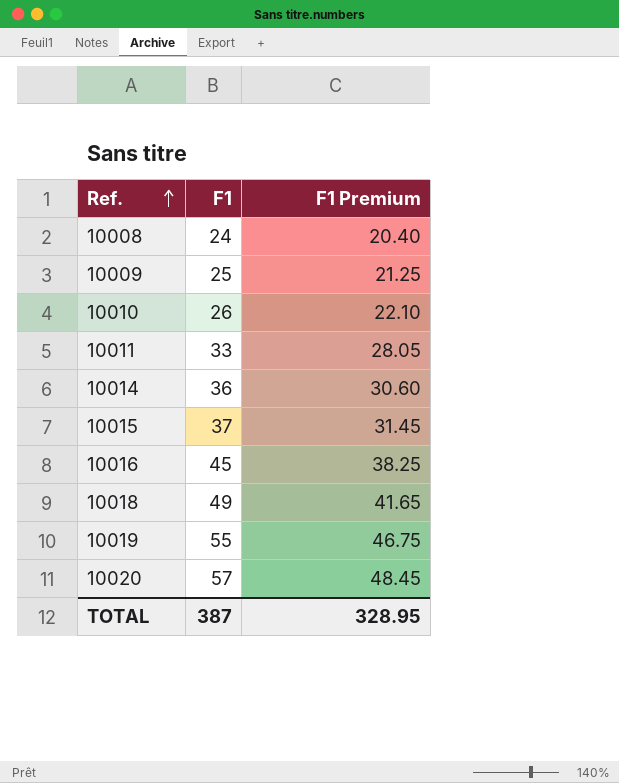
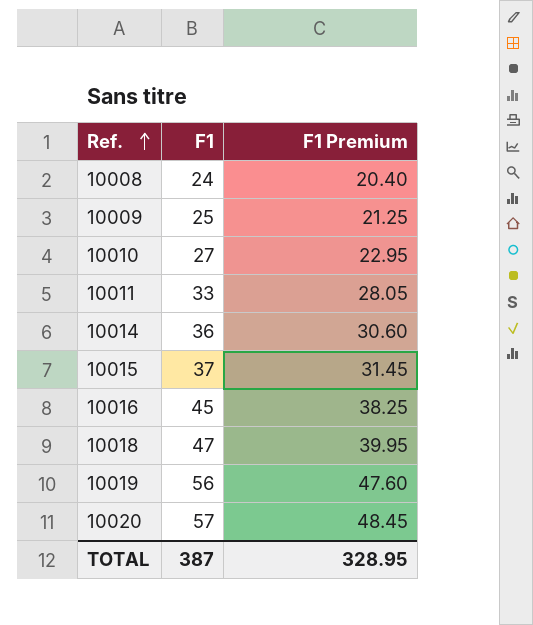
10010 | F1: 26 -> 27
10010 | F1 Premium: 22.10 -> 22.95
10018 | F1: 49 -> 47
10018 | F1 Premium: 41.65 -> 39.95
10019 | F1: 55 -> 56
10019 | F1 Premium: 46.75 -> 47.60

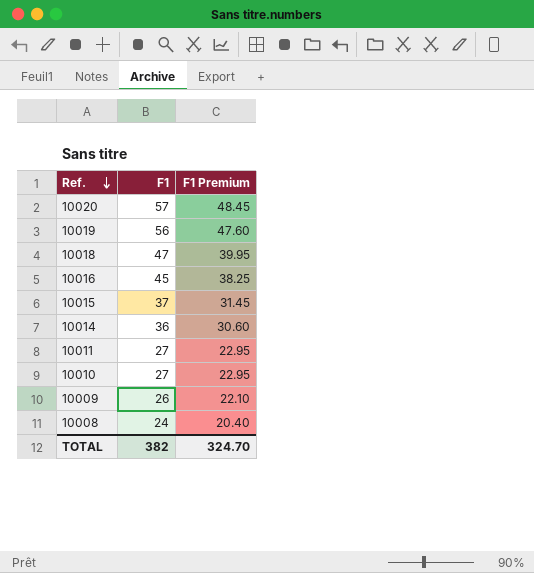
row order: Ref. ascending -> Ref. descending
10011 | F1: 33 -> 27
10011 | F1 Premium: 28.05 -> 22.95
10009 | F1: 25 -> 26
10009 | F1 Premium: 21.25 -> 22.10
TOTAL | F1: 387 -> 382
TOTAL | F1 Premium: 328.95 -> 324.70

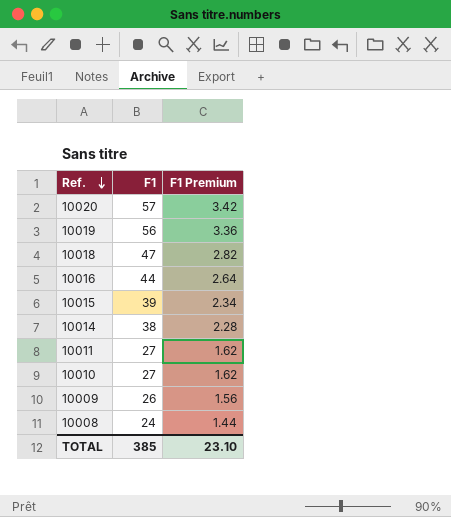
column F1 Premium | formula: [F1] * 0.85 -> [F1] * 0.06
10016 | F1: 45 -> 44
10015 | F1: 37 -> 39
10014 | F1: 36 -> 38
TOTAL | F1: 382 -> 385
TOTAL | F1 Premium: 324.70 -> 23.10

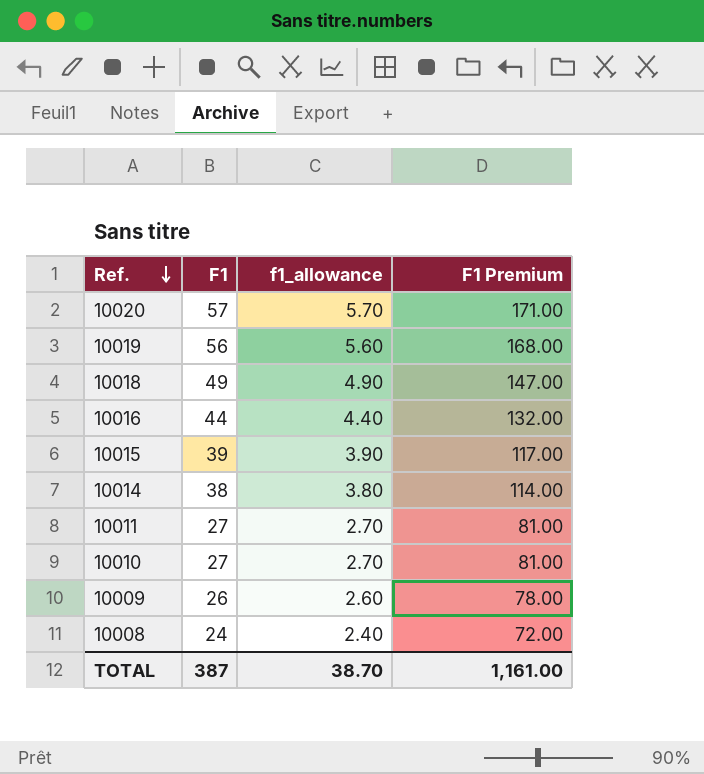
column f1_allowance | formula: none -> [F1] * 0.1
column F1 Premium | formula: [F1] * 0.06 -> [F1] * 3
10018 | F1: 47 -> 49
TOTAL | F1: 385 -> 387
TOTAL | F1 Premium: 23.10 -> 1,161.00

